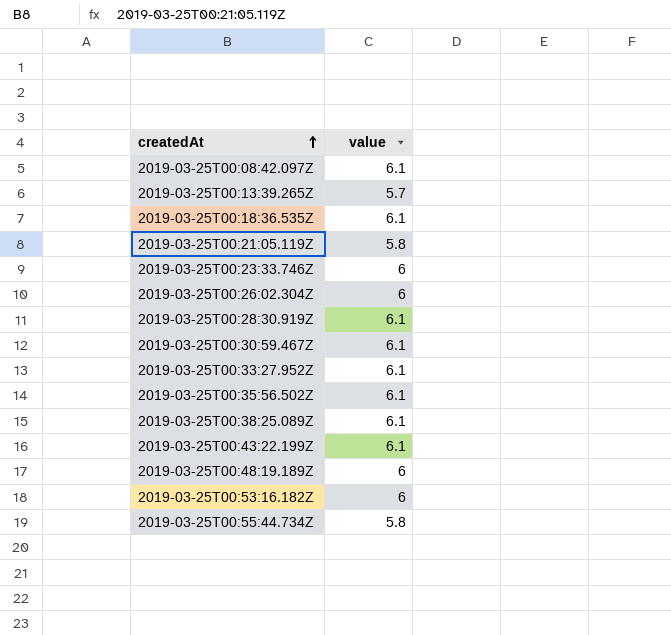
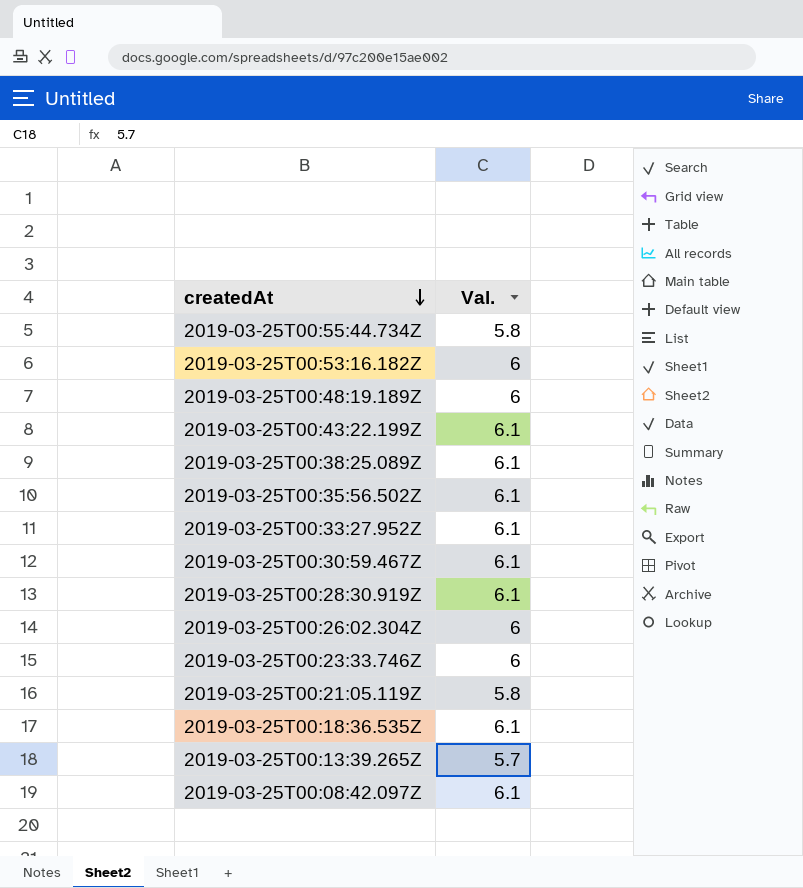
row order: createdAt ascending -> createdAt descending
column name: value -> Val.

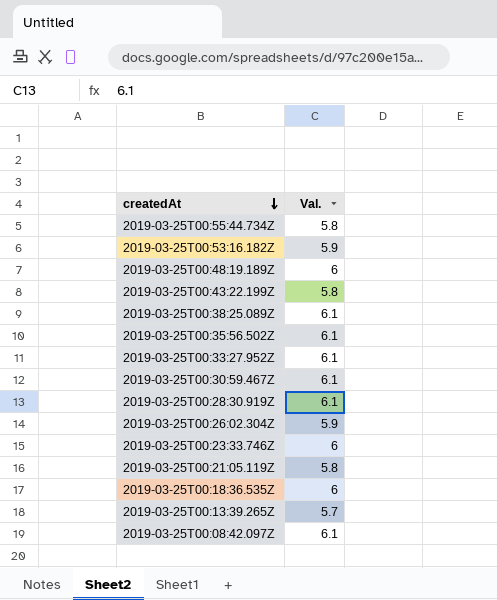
2019-03-25T00:53:16.182Z | Val.: 6 -> 5.9
2019-03-25T00:43:22.199Z | Val.: 6.1 -> 5.8
2019-03-25T00:26:02.304Z | Val.: 6 -> 5.9
2019-03-25T00:18:36.535Z | Val.: 6.1 -> 6

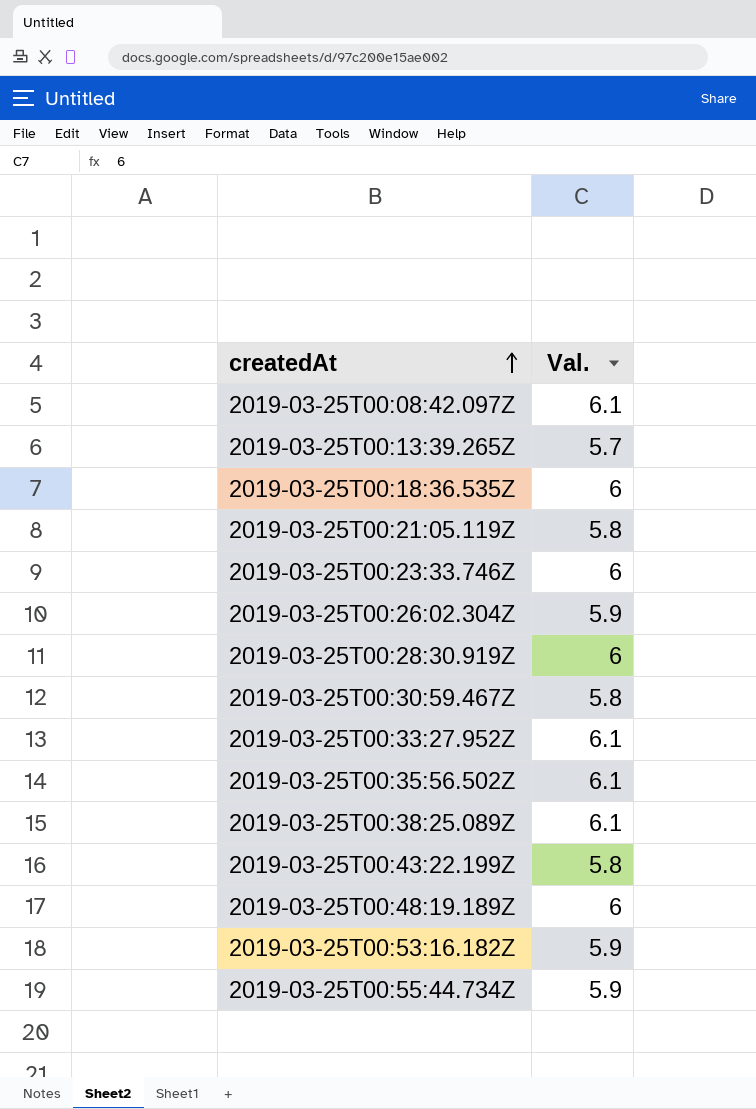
row order: createdAt descending -> createdAt ascending
2019-03-25T00:28:30.919Z | Val.: 6.1 -> 6
2019-03-25T00:30:59.467Z | Val.: 6.1 -> 5.8
2019-03-25T00:55:44.734Z | Val.: 5.8 -> 5.9

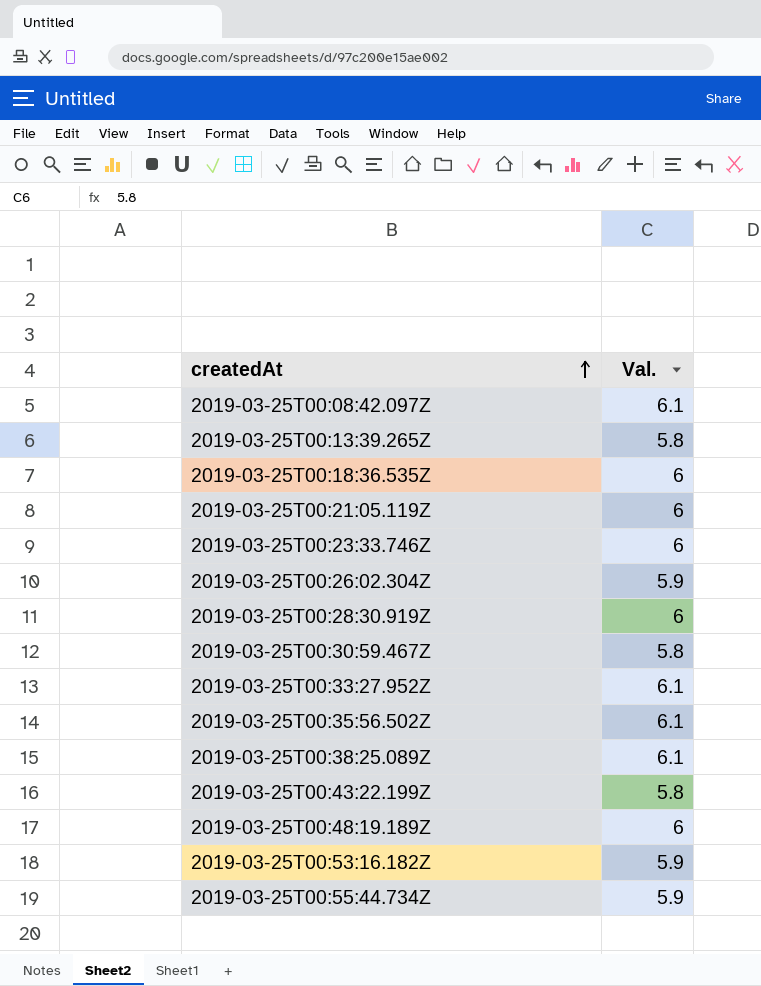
2019-03-25T00:13:39.265Z | Val.: 5.7 -> 5.8
2019-03-25T00:21:05.119Z | Val.: 5.8 -> 6

